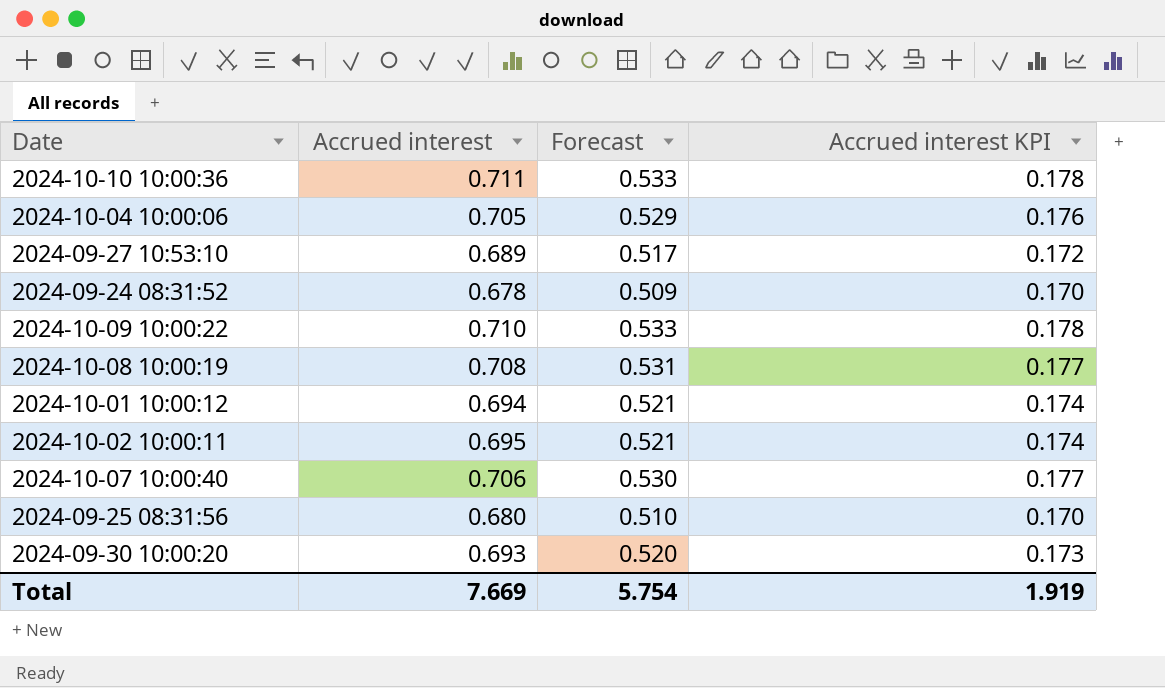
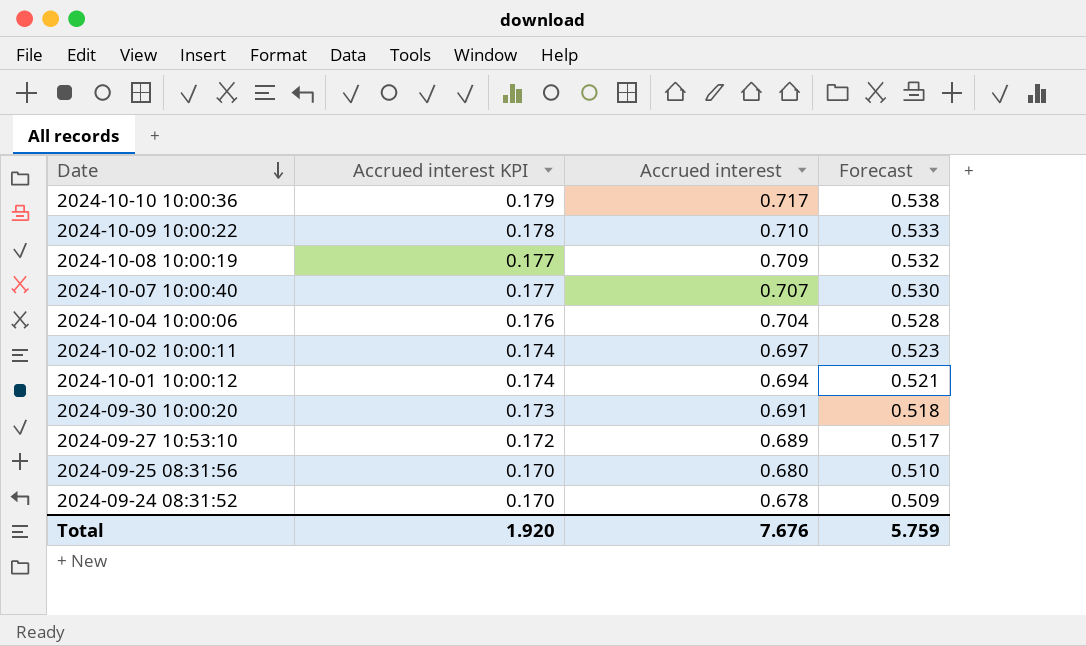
row order: none -> Date descending
column Accrued interest KPI | position: 4 -> 2
2024-10-10 10:00:36 | Accrued interest KPI: 0.178 -> 0.179
2024-10-10 10:00:36 | Accrued interest: 0.711 -> 0.717
2024-10-10 10:00:36 | Forecast: 0.533 -> 0.538
2024-10-08 10:00:19 | Accrued interest: 0.708 -> 0.709
2024-10-08 10:00:19 | Forecast: 0.531 -> 0.532
2024-10-07 10:00:40 | Accrued interest: 0.706 -> 0.707
2024-10-04 10:00:06 | Accrued interest: 0.705 -> 0.704
2024-10-04 10:00:06 | Forecast: 0.529 -> 0.528
2024-10-02 10:00:11 | Accrued interest: 0.695 -> 0.697
2024-10-02 10:00:11 | Forecast: 0.521 -> 0.523
2024-09-30 10:00:20 | Accrued interest: 0.693 -> 0.691
2024-09-30 10:00:20 | Forecast: 0.520 -> 0.518
Total | Accrued interest KPI: 1.919 -> 1.920
Total | Accrued interest: 7.669 -> 7.676
Total | Forecast: 5.754 -> 5.759

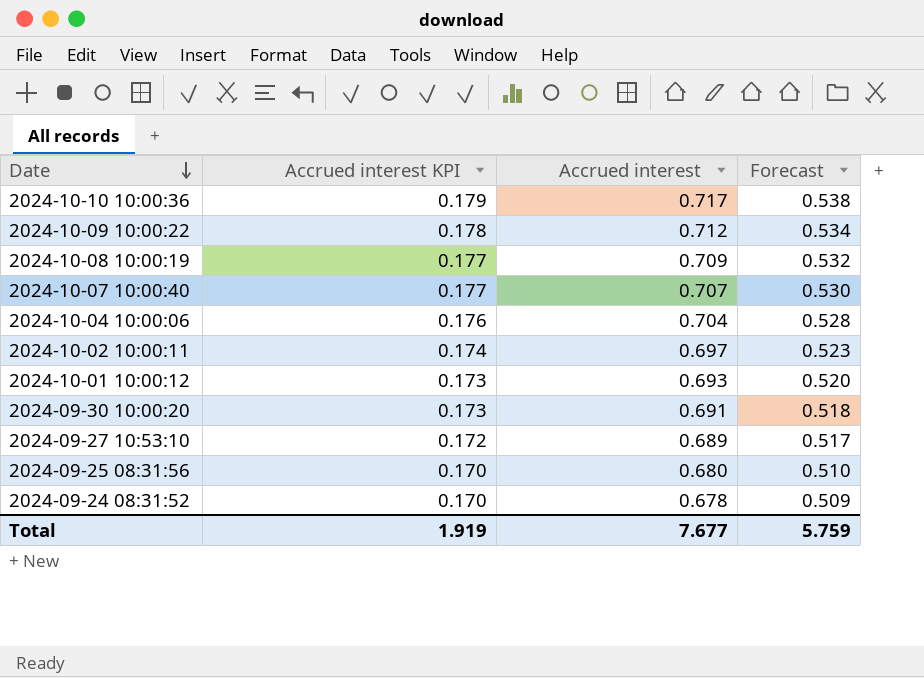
2024-10-09 10:00:22 | Accrued interest: 0.710 -> 0.712
2024-10-09 10:00:22 | Forecast: 0.533 -> 0.534
2024-10-01 10:00:12 | Accrued interest KPI: 0.174 -> 0.173
2024-10-01 10:00:12 | Accrued interest: 0.694 -> 0.693
2024-10-01 10:00:12 | Forecast: 0.521 -> 0.520
Total | Accrued interest KPI: 1.920 -> 1.919
Total | Accrued interest: 7.676 -> 7.677

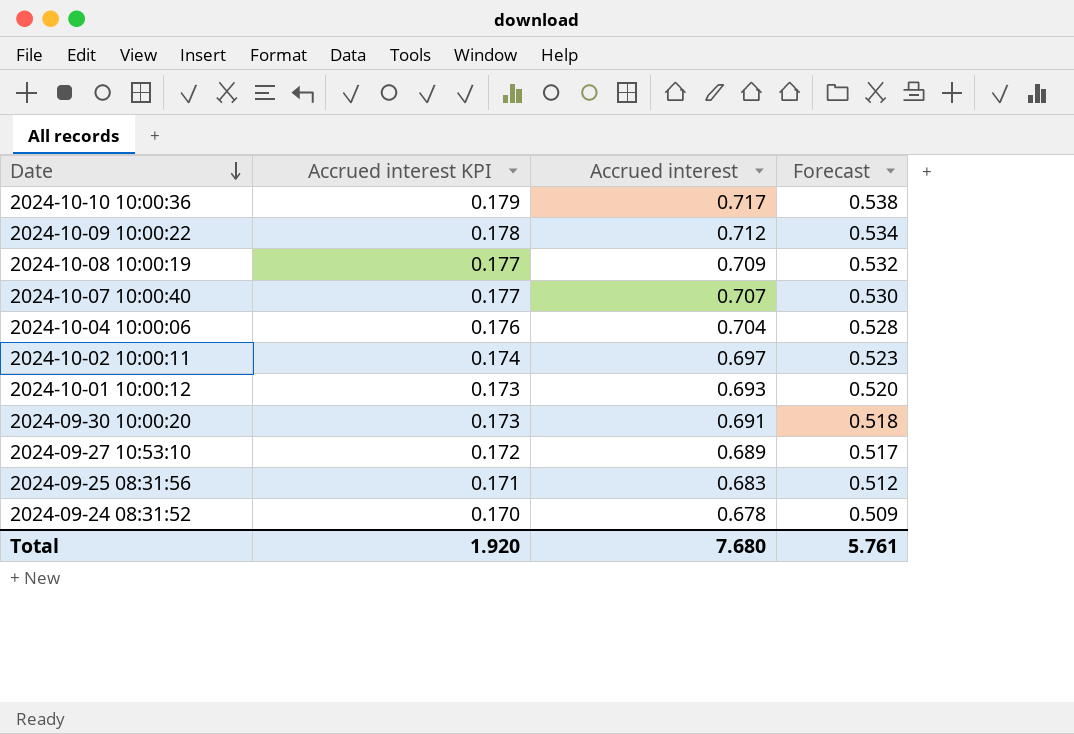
2024-09-25 08:31:56 | Accrued interest KPI: 0.170 -> 0.171
2024-09-25 08:31:56 | Accrued interest: 0.680 -> 0.683
2024-09-25 08:31:56 | Forecast: 0.510 -> 0.512
Total | Accrued interest KPI: 1.919 -> 1.920
Total | Accrued interest: 7.677 -> 7.680
Total | Forecast: 5.759 -> 5.761

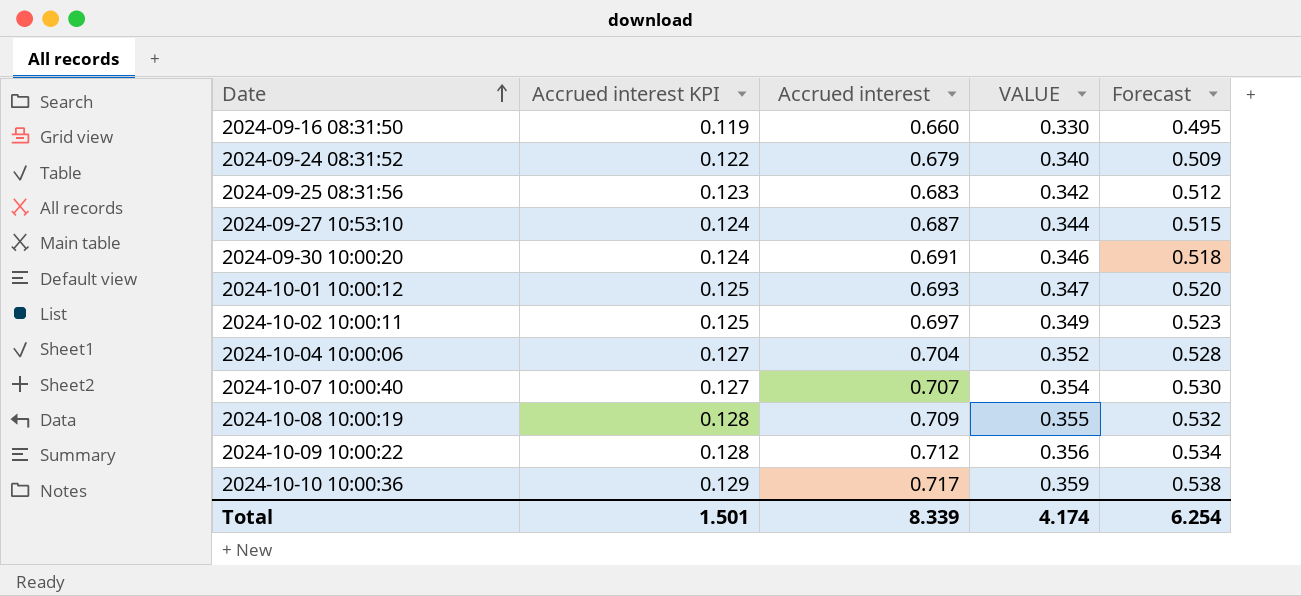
row order: Date descending -> Date ascending
column Accrued interest KPI | formula: [Accrued interest] * 0.25 -> [Accrued interest] * 0.18
column VALUE | formula: none -> [Accrued interest] * 0.5
row 2024-09-16 08:31:50: none -> 0.119 | 0.660 | 0.330 | 0.495
2024-09-24 08:31:52 | Accrued interest: 0.678 -> 0.679
2024-09-27 10:53:10 | Accrued interest: 0.689 -> 0.687
2024-09-27 10:53:10 | Forecast: 0.517 -> 0.515
Total | Accrued interest KPI: 1.920 -> 1.501
Total | Accrued interest: 7.680 -> 8.339
Total | Forecast: 5.761 -> 6.254

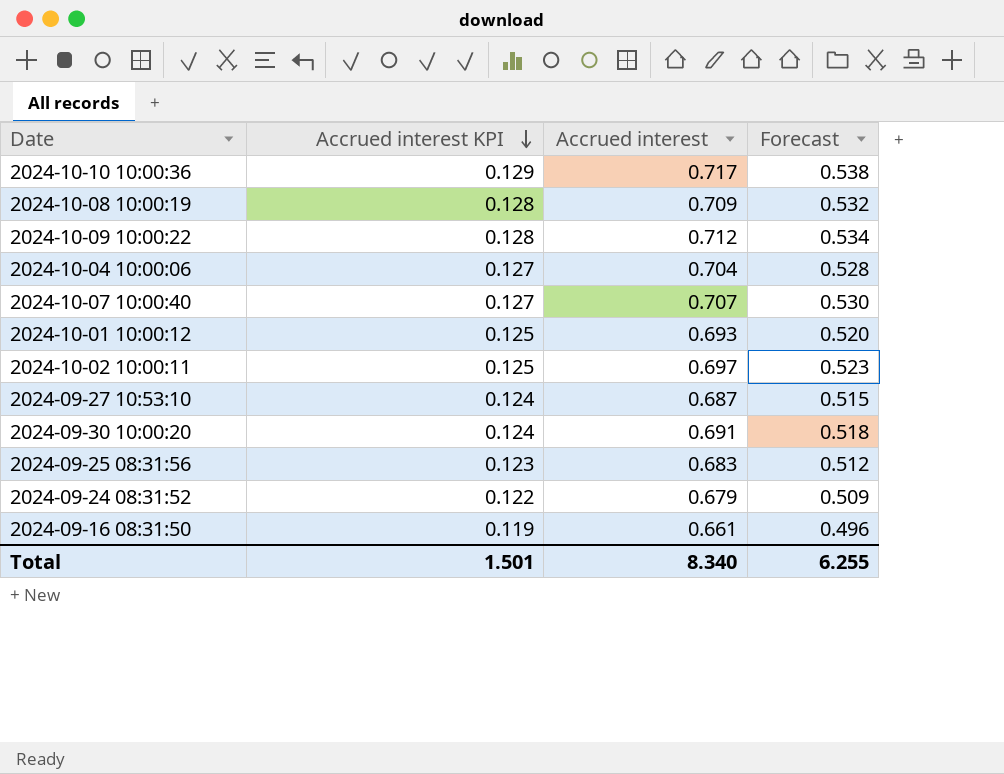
row order: Date ascending -> Accrued interest KPI descending
column VALUE | formula: [Accrued interest] * 0.5 -> none
2024-09-16 08:31:50 | Accrued interest: 0.660 -> 0.661
2024-09-16 08:31:50 | Forecast: 0.495 -> 0.496
Total | Accrued interest: 8.339 -> 8.340
Total | Forecast: 6.254 -> 6.255

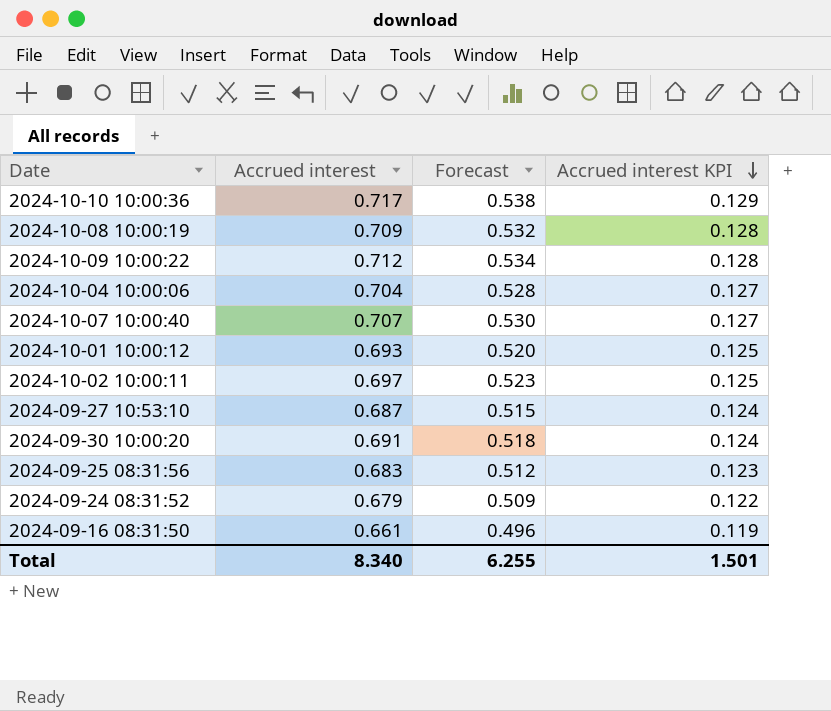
column Accrued interest KPI | position: 2 -> 4

